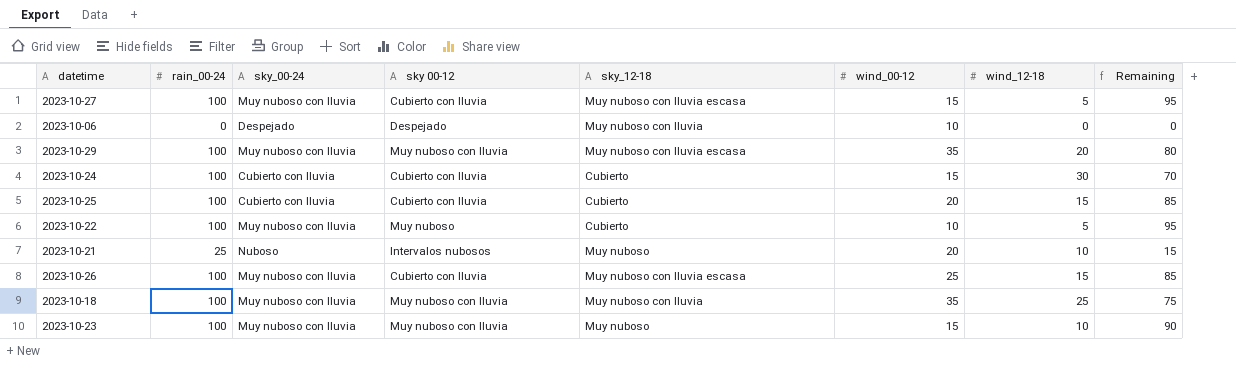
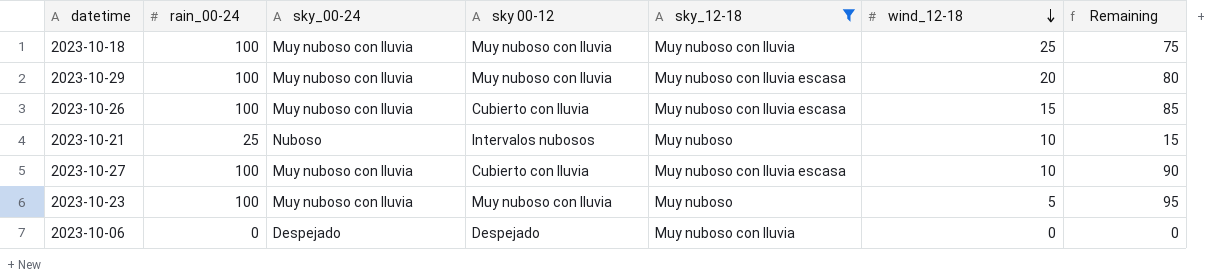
filter: none -> sky_12-18 != Cubierto
row order: none -> wind_12-18 descending
column wind_00-12 | position: 6 -> none
2023-10-27 | wind_12-18: 5 -> 10
2023-10-27 | Remaining: 95 -> 90
2023-10-23 | wind_12-18: 10 -> 5
2023-10-23 | Remaining: 90 -> 95

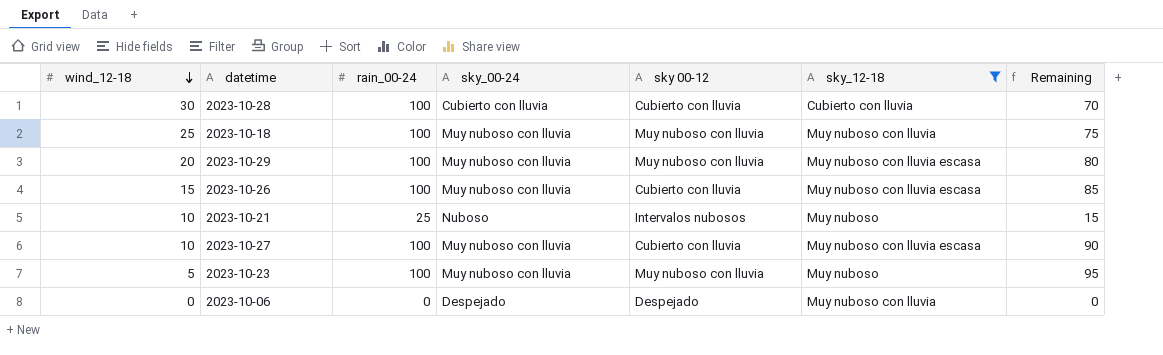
column wind_12-18 | position: 6 -> 1
row 2023-10-28: none -> 30 | 100 | Cubierto con lluvia | Cubierto con lluvia | Cubierto con lluvia | 70

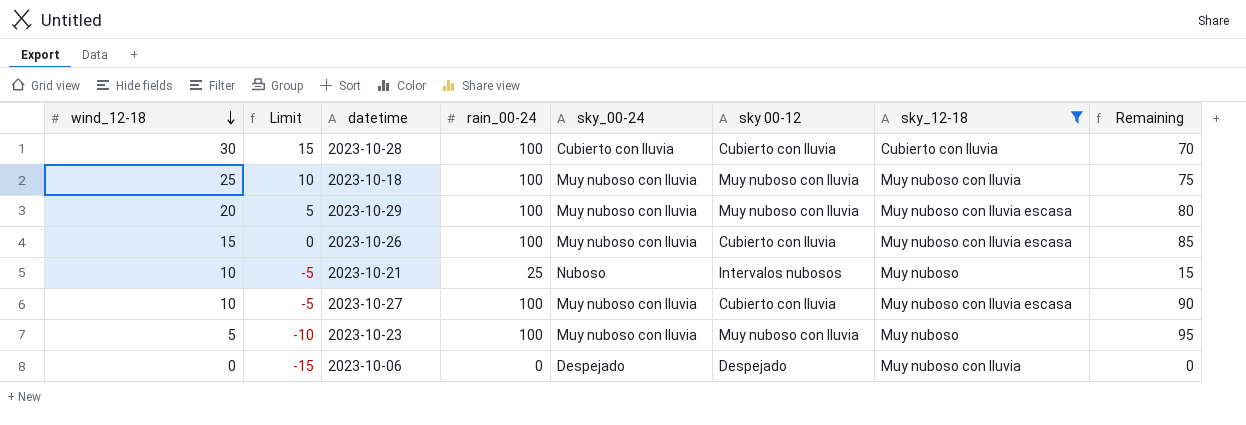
column Limit | formula: none -> [wind_12-18] - 15

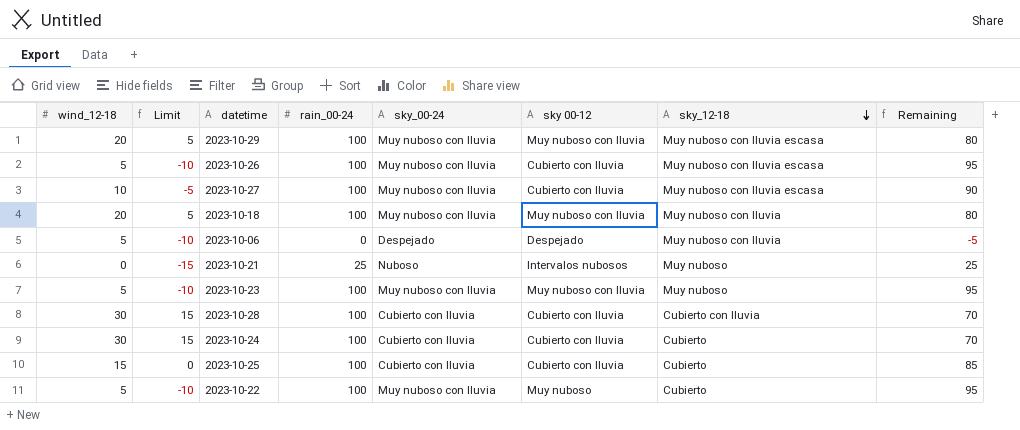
filter: sky_12-18 != Cubierto -> none
row order: wind_12-18 descending -> sky_12-18 descending
2023-10-26 | wind_12-18: 15 -> 5
2023-10-26 | Limit: 0 -> -10
2023-10-26 | Remaining: 85 -> 95
2023-10-18 | wind_12-18: 25 -> 20
2023-10-18 | Limit: 10 -> 5
2023-10-18 | Remaining: 75 -> 80
2023-10-06 | wind_12-18: 0 -> 5
2023-10-06 | Limit: -15 -> -10
2023-10-06 | Remaining: 0 -> -5
2023-10-21 | wind_12-18: 10 -> 0
2023-10-21 | Limit: -5 -> -15
2023-10-21 | Remaining: 15 -> 25

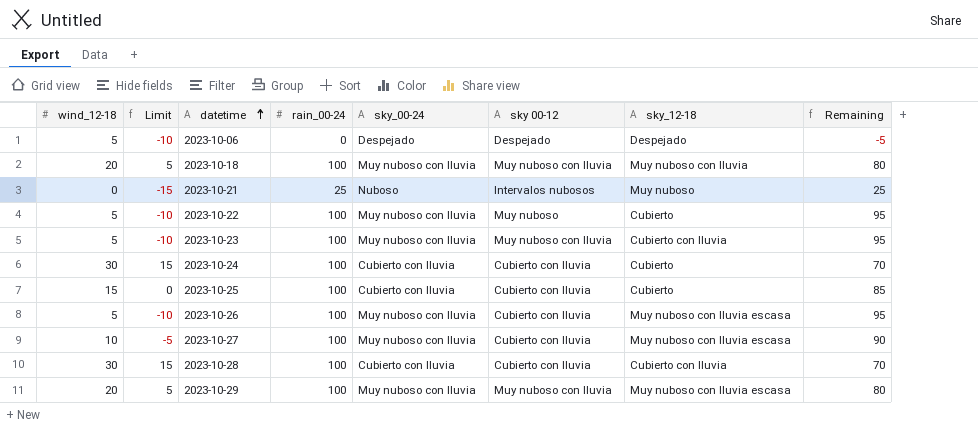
row order: sky_12-18 descending -> datetime ascending
2023-10-06 | sky_12-18: Muy nuboso con lluvia -> Despejado
2023-10-23 | sky_12-18: Muy nuboso -> Cubierto con lluvia

